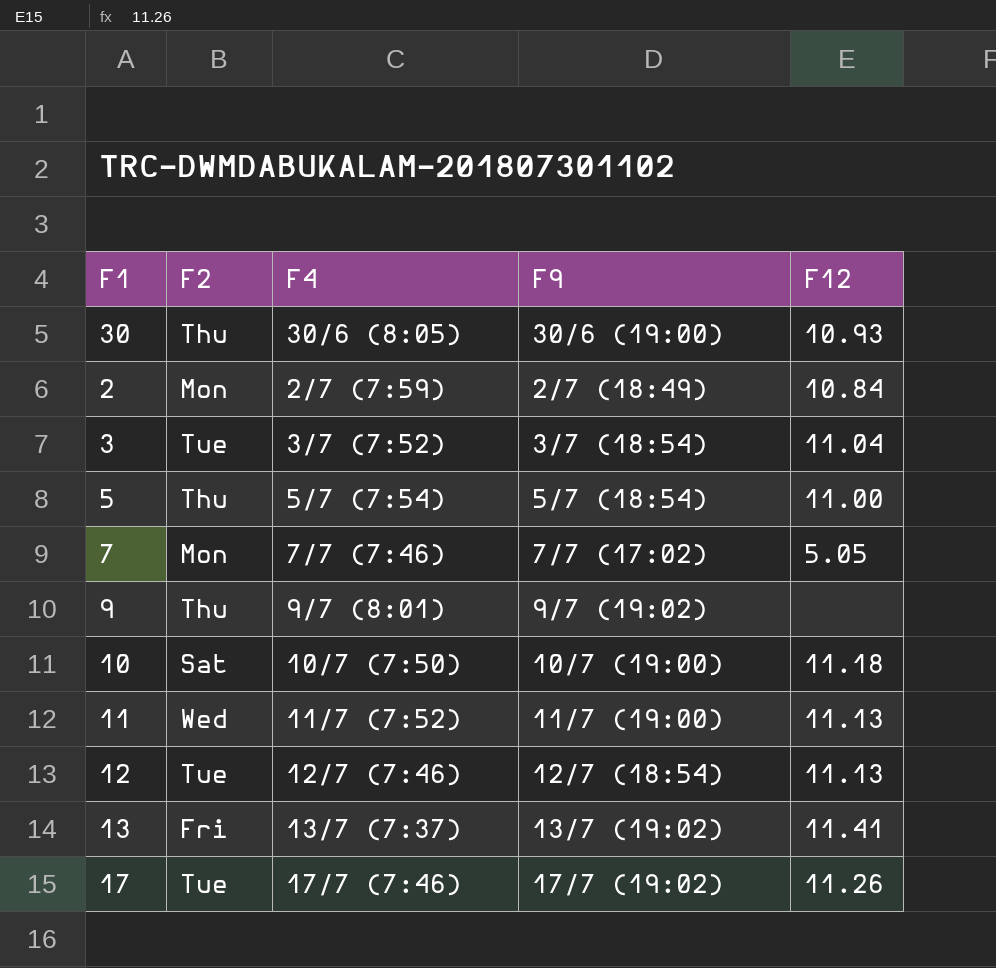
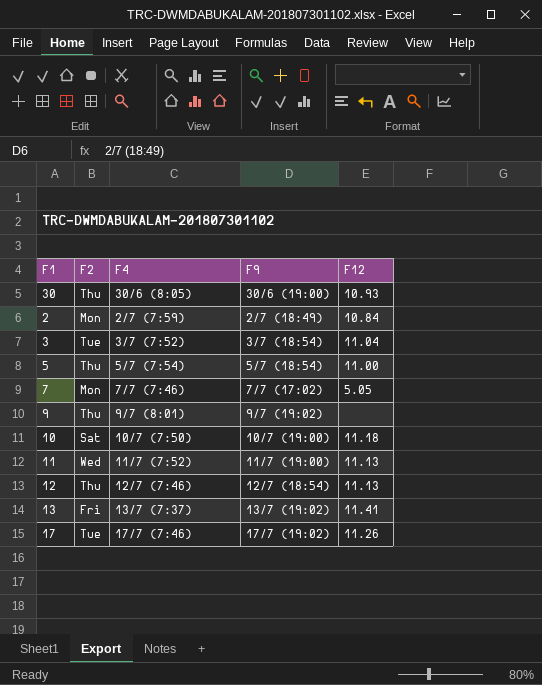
12 | F2: Tue -> Thu

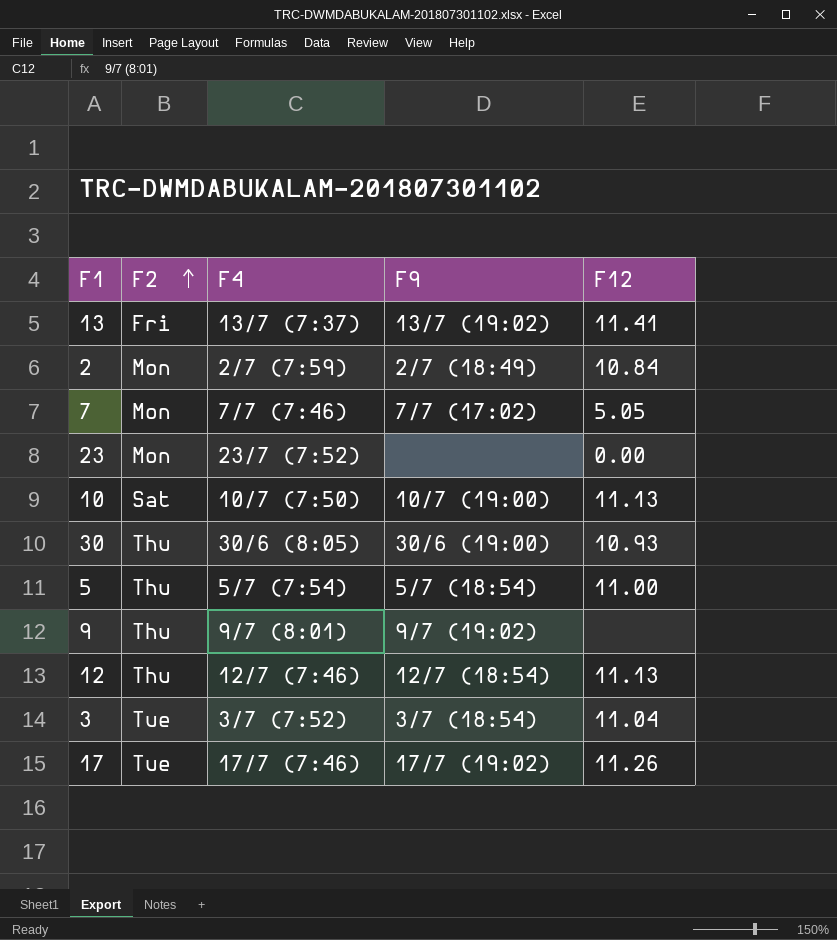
row order: none -> F2 ascending
row 11: Wed | 11/7 (7:52) | 11/7 (19:00) | 11.13 -> none
row 23: none -> Mon | 23/7 (7:52) | none | 0.00
10 | F12: 11.18 -> 11.13

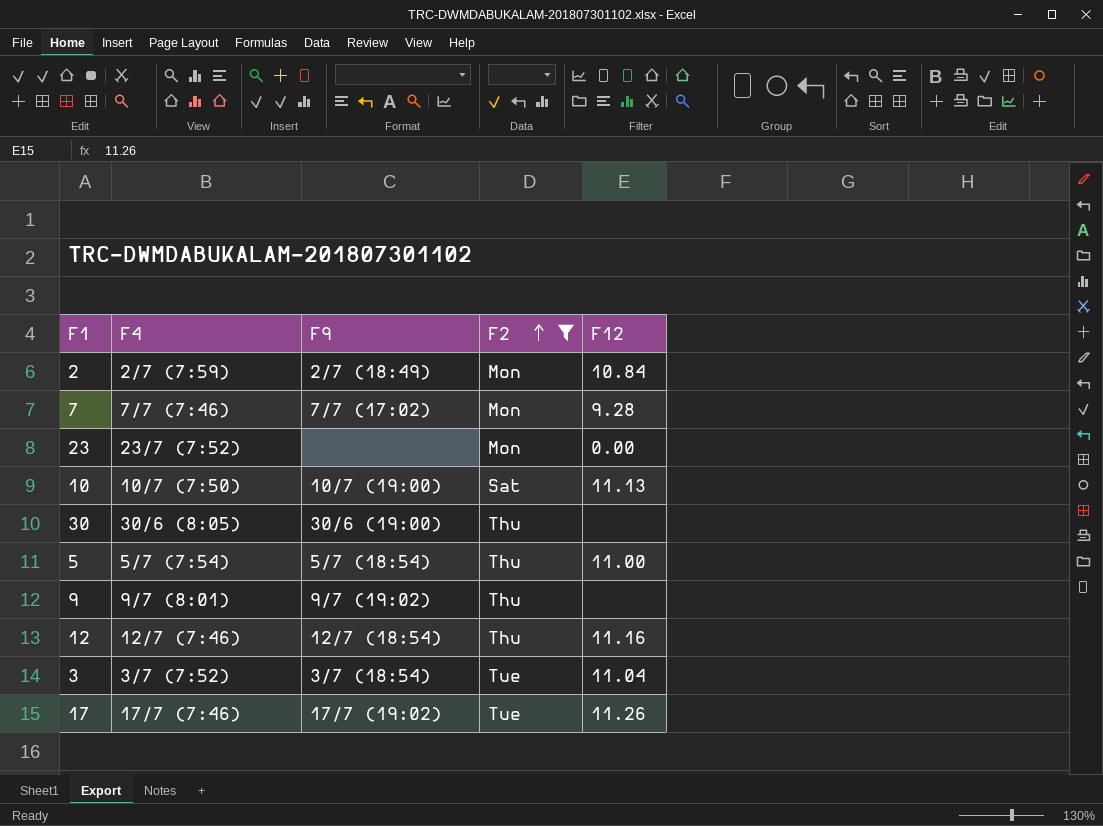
filter: none -> F2 != Fri
column F2 | position: 2 -> 4
7 | F12: 5.05 -> 9.28
30 | F12: 10.93 -> none
12 | F12: 11.13 -> 11.16

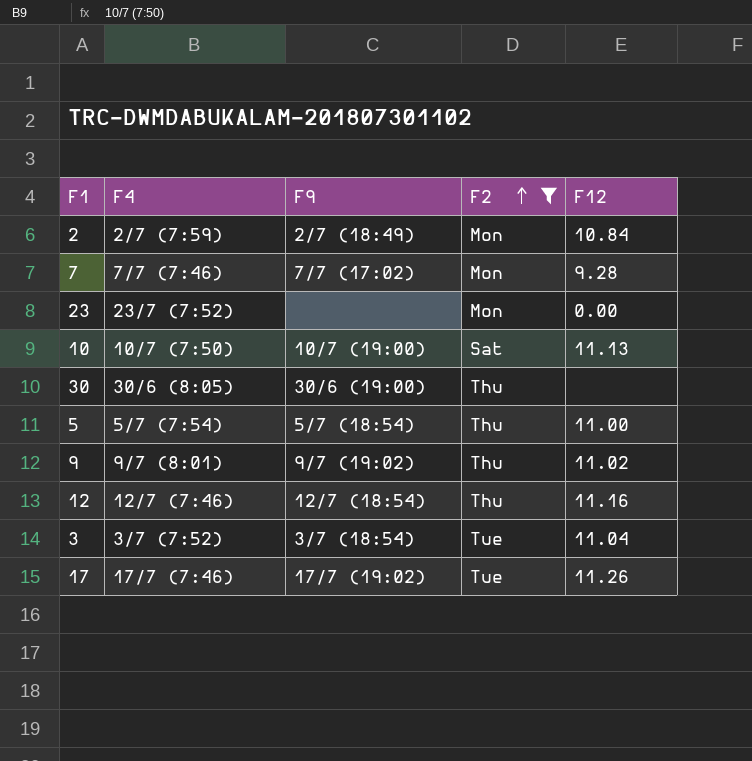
9 | F12: none -> 11.02

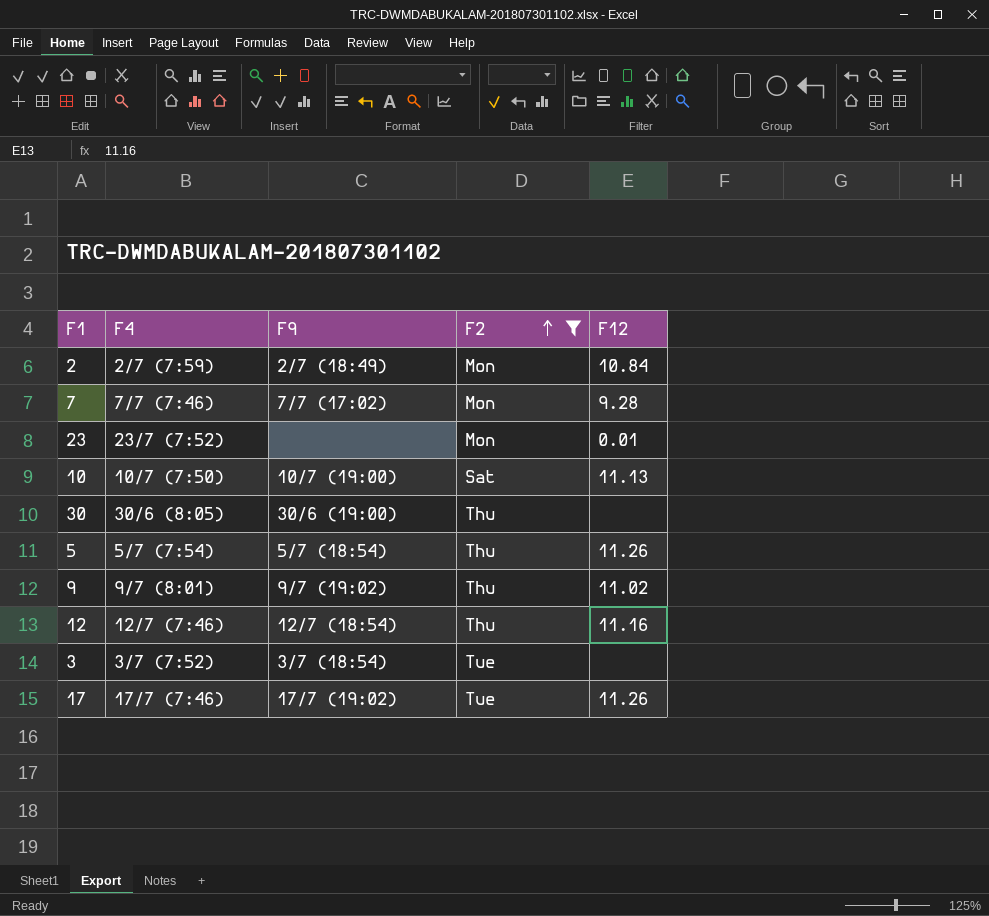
23 | F12: 0.00 -> 0.01
5 | F12: 11.00 -> 11.26
3 | F12: 11.04 -> none

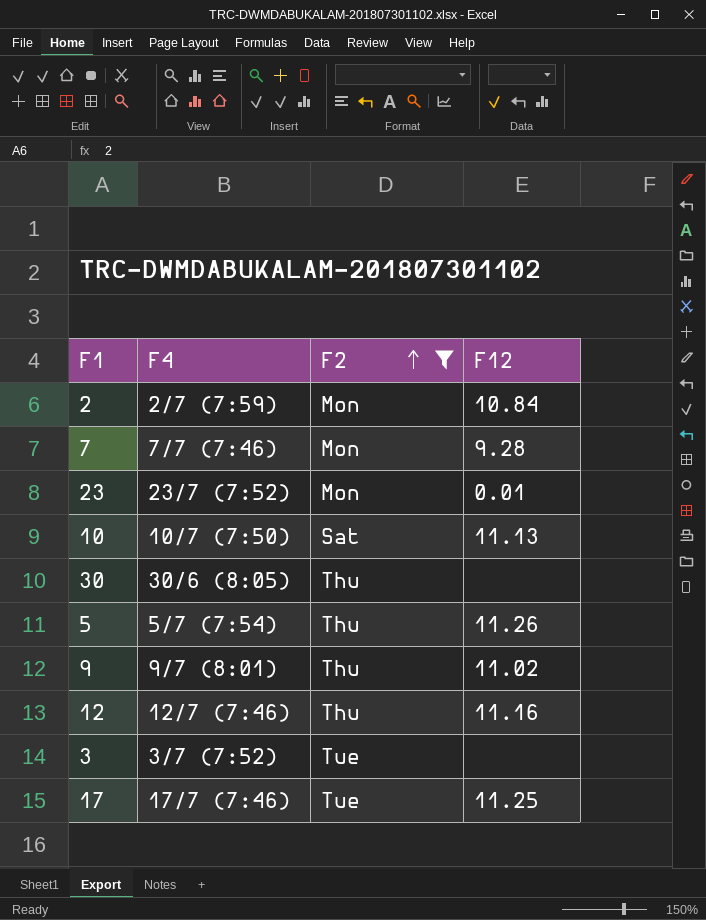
column F9 | position: 3 -> none
17 | F12: 11.26 -> 11.25

